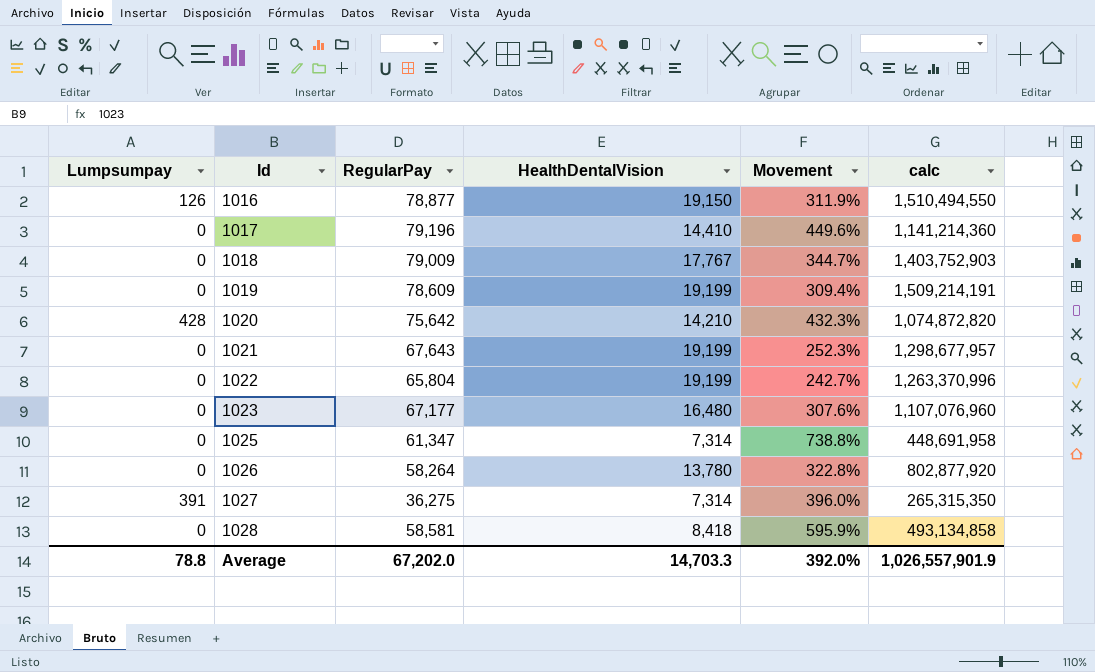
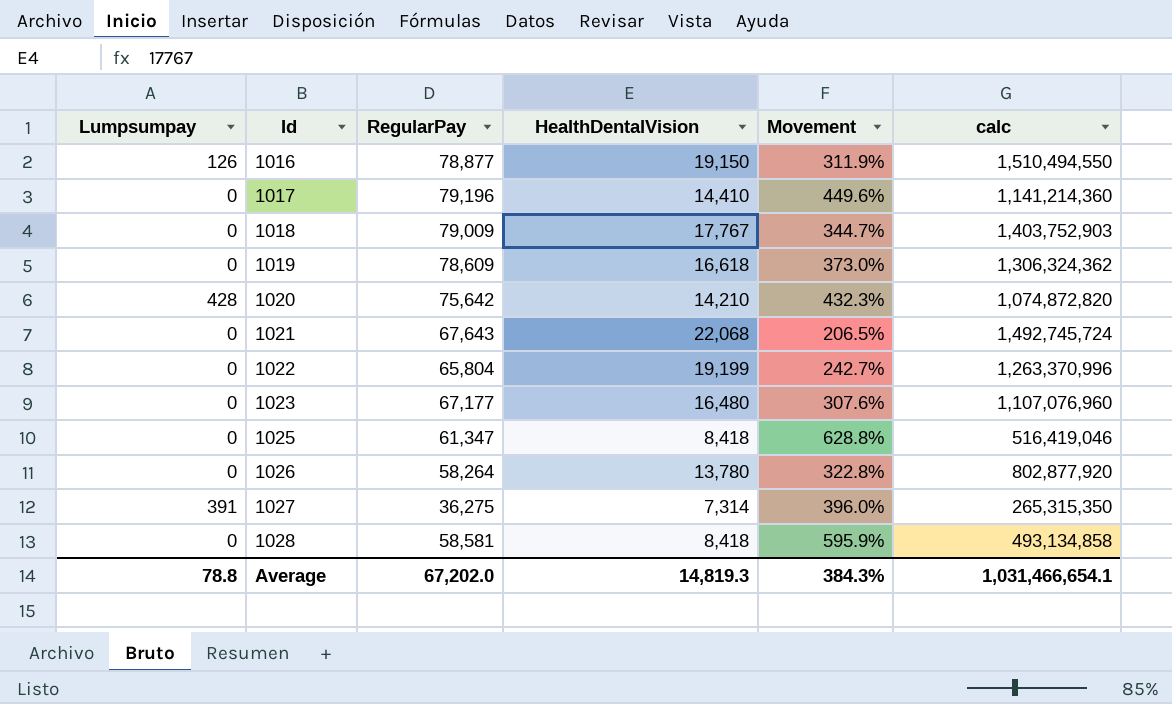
1019 | HealthDentalVision: 19,199 -> 16,618
1019 | Movement: 309.4% -> 373.0%
1019 | calc: 1,509,214,191 -> 1,306,324,362
1021 | HealthDentalVision: 19,199 -> 22,068
1021 | Movement: 252.3% -> 206.5%
1021 | calc: 1,298,677,957 -> 1,492,745,724
1025 | HealthDentalVision: 7,314 -> 8,418
1025 | Movement: 738.8% -> 628.8%
1025 | calc: 448,691,958 -> 516,419,046
Average | HealthDentalVision: 14,703.3 -> 14,819.3
Average | Movement: 392.0% -> 384.3%
Average | calc: 1,026,557,901.9 -> 1,031,466,654.1

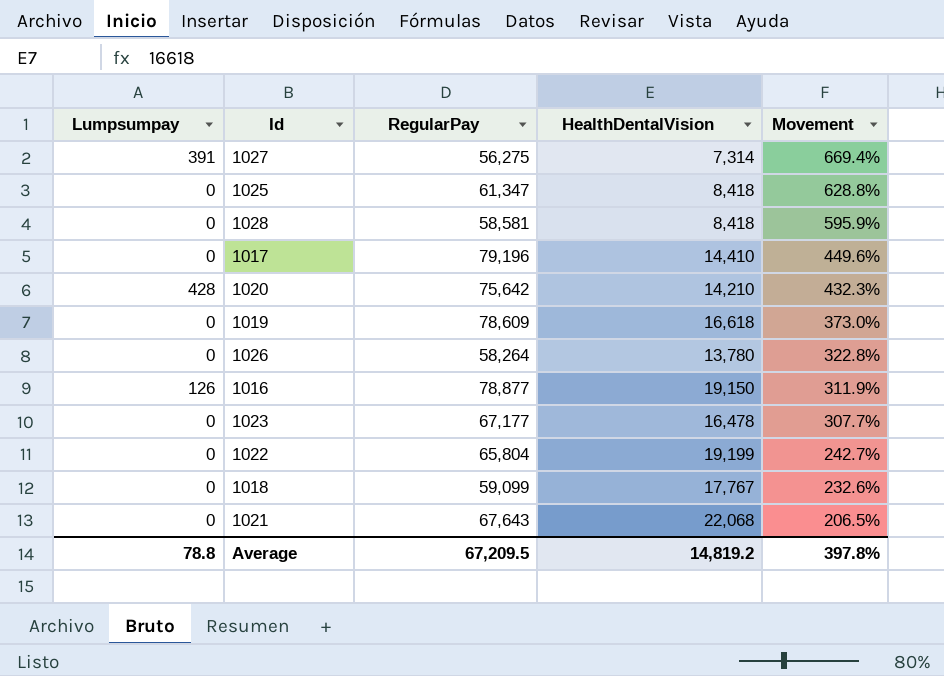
row order: Id ascending -> Movement descending
column calc | formula: [RegularPay] * [HealthDentalVision] -> none
1027 | RegularPay: 36,275 -> 56,275
1027 | Movement: 396.0% -> 669.4%
1023 | HealthDentalVision: 16,480 -> 16,478
1023 | Movement: 307.6% -> 307.7%
1018 | RegularPay: 79,009 -> 59,099
1018 | Movement: 344.7% -> 232.6%
Average | RegularPay: 67,202.0 -> 67,209.5
Average | HealthDentalVision: 14,819.3 -> 14,819.2
Average | Movement: 384.3% -> 397.8%

